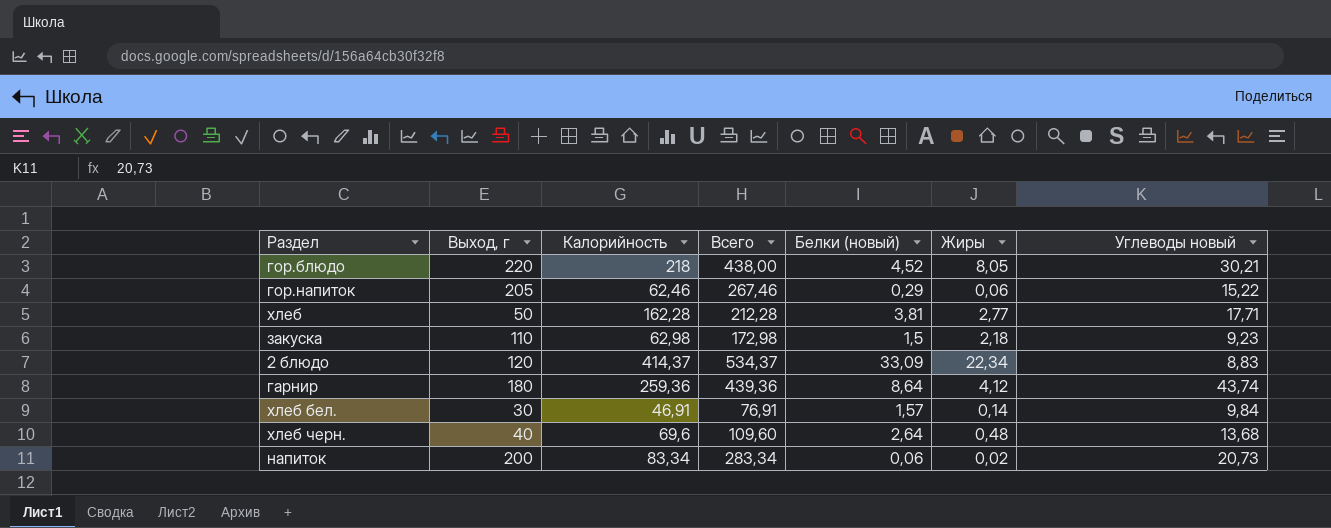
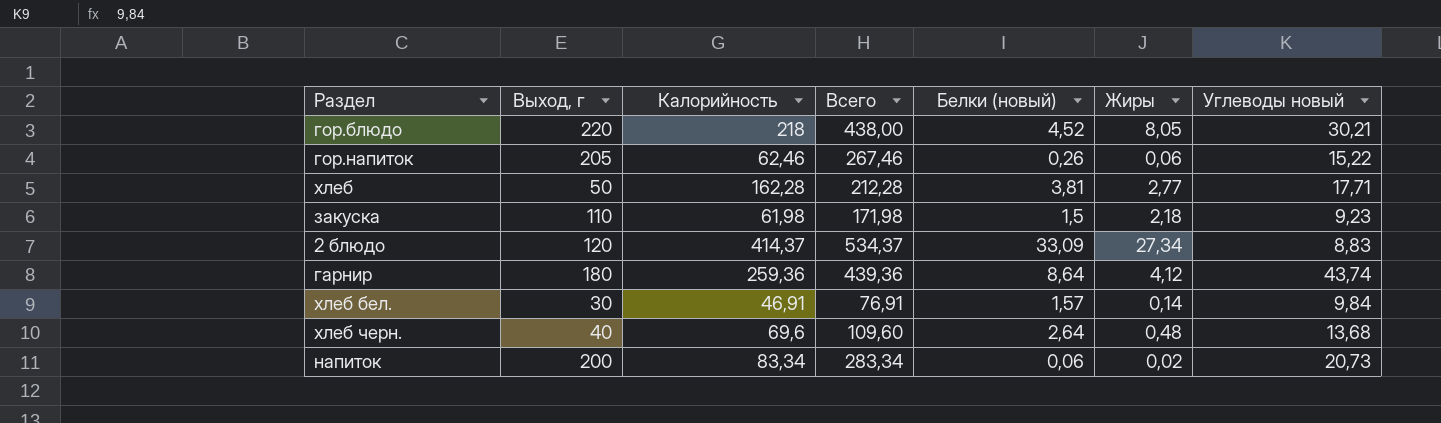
гор.напиток | Белки (новый): 0,29 -> 0,26
закуска | Калорийность: 62,98 -> 61,98
закуска | Всего: 172,98 -> 171,98
2 блюдо | Жиры: 22,34 -> 27,34

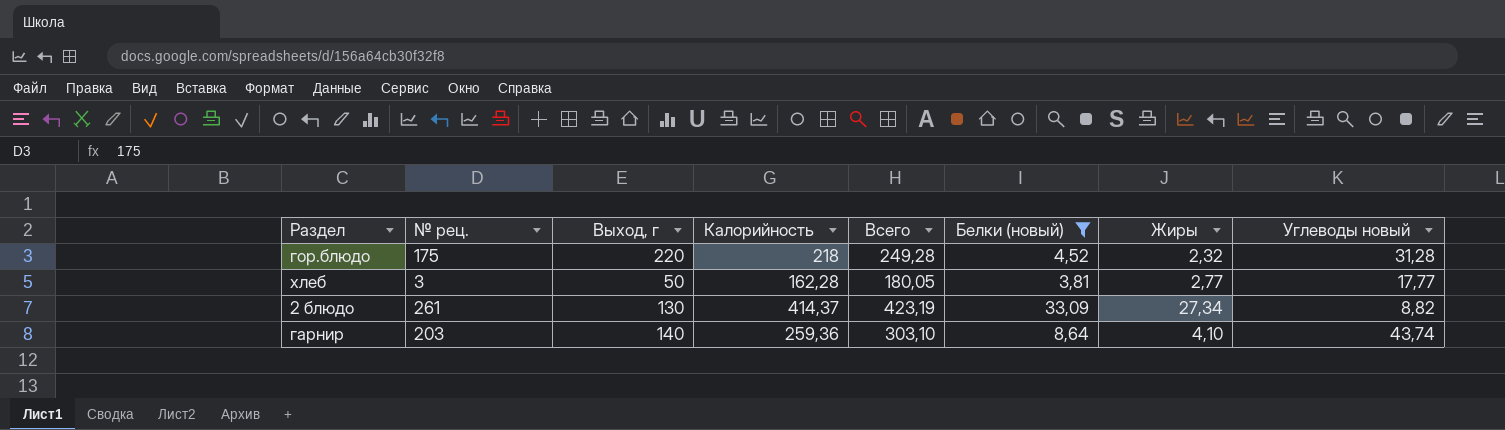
filter: none -> Белки (новый) >= 3,81
column № рец. | position: none -> 2
column Всего | formula: [Выход, г] + [Калорийность] -> [Калорийность] + [Углеводы новый]
гор.блюдо | Жиры: 8,05 -> 2,32
гор.блюдо | Углеводы новый: 30,21 -> 31,28
хлеб | Углеводы новый: 17,71 -> 17,77
2 блюдо | Выход, г: 120 -> 130
2 блюдо | Углеводы новый: 8,83 -> 8,82
гарнир | Выход, г: 180 -> 140
гарнир | Жиры: 4,12 -> 4,10

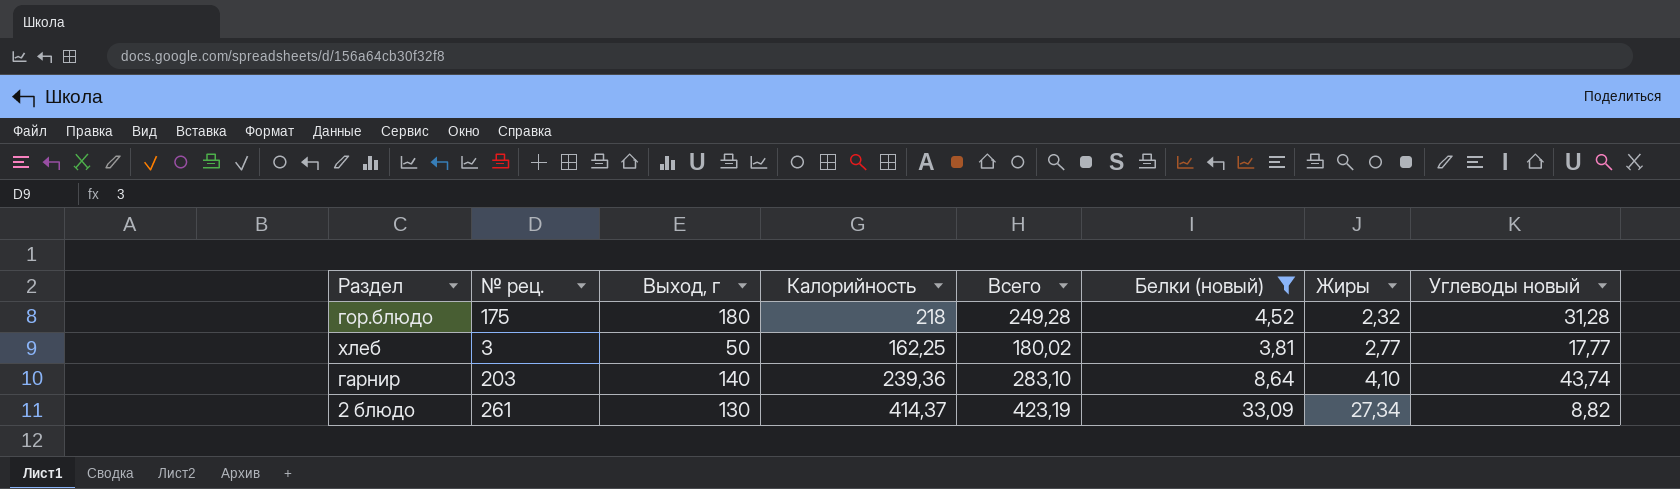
row order: none -> Жиры ascending
гор.блюдо | Выход, г: 220 -> 180
хлеб | Калорийность: 162,28 -> 162,25
хлеб | Всего: 180,05 -> 180,02
гарнир | Калорийность: 259,36 -> 239,36
гарнир | Всего: 303,10 -> 283,10

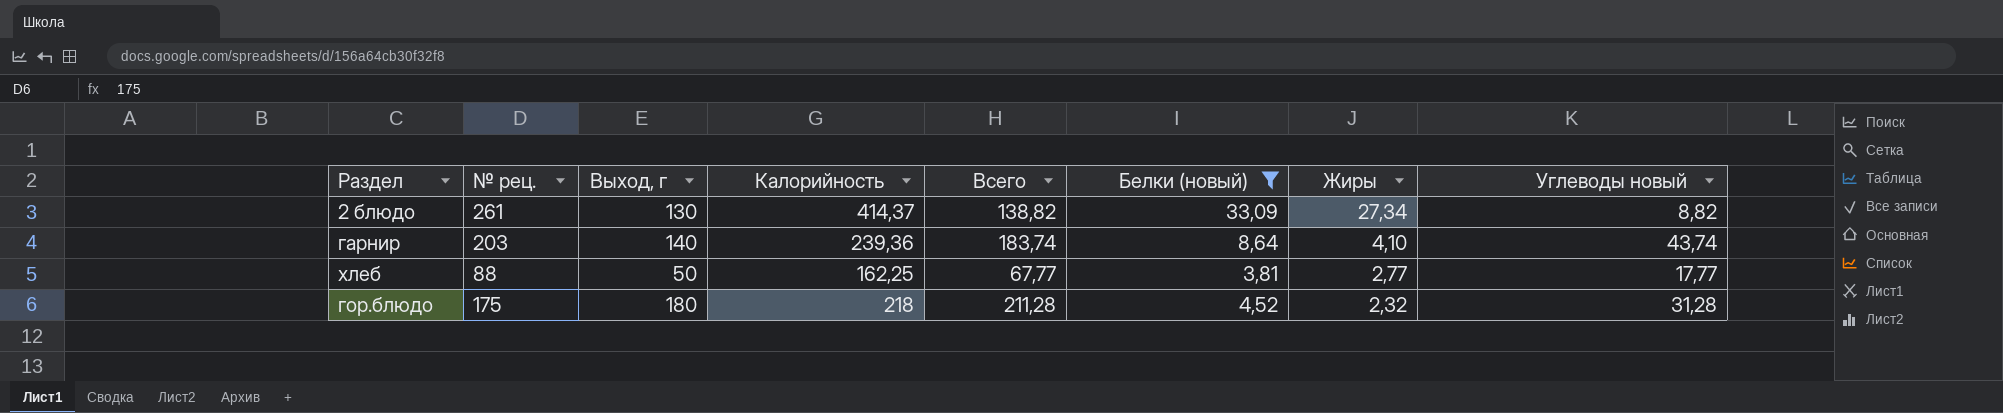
row order: Жиры ascending -> Жиры descending
column Всего | formula: [Калорийность] + [Углеводы новый] -> [Выход, г] + [Углеводы новый]
хлеб | № рец.: 3 -> 88

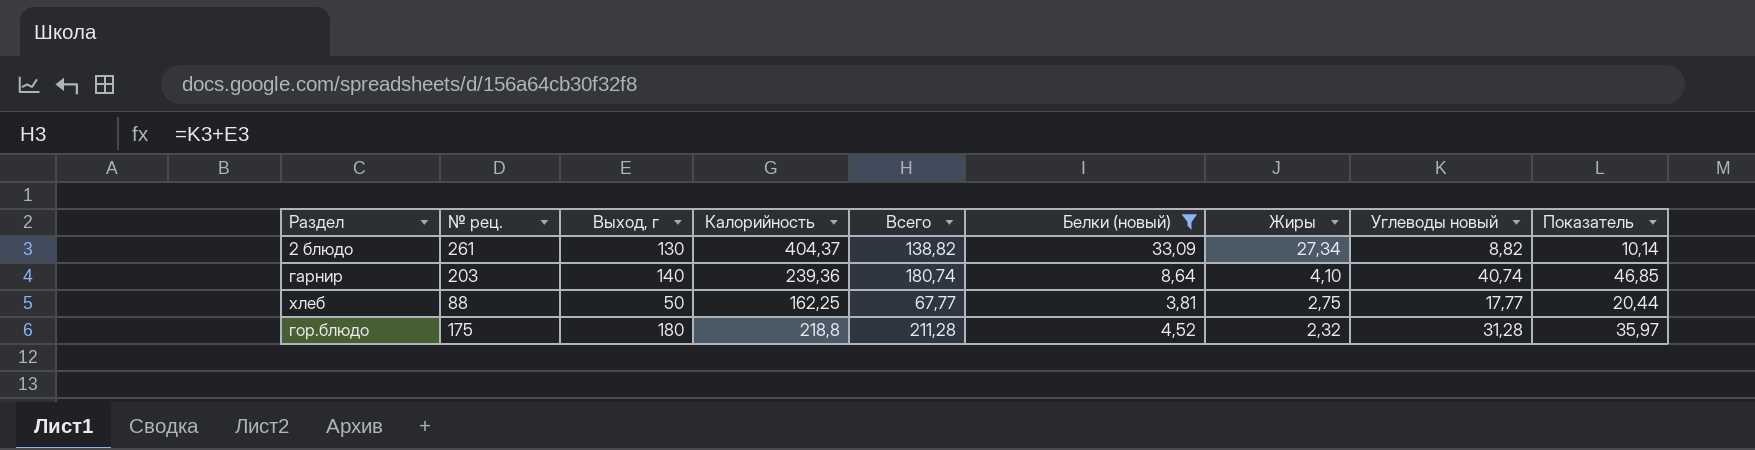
column Показатель | formula: none -> [Углеводы новый] * 1,15
2 блюдо | Калорийность: 414,37 -> 404,37
гарнир | Всего: 183,74 -> 180,74
гарнир | Углеводы новый: 43,74 -> 40,74
хлеб | Жиры: 2,77 -> 2,75
гор.блюдо | Калорийность: 218 -> 218,8

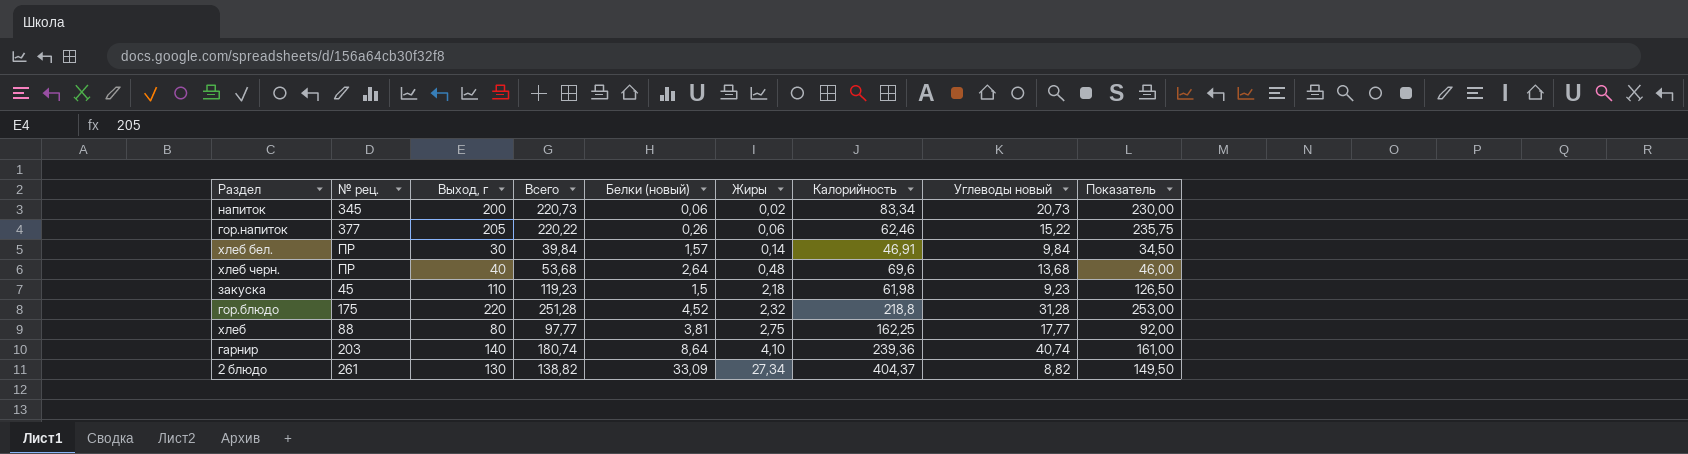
filter: Белки (новый) >= 3,81 -> none
row order: Жиры descending -> Жиры ascending
column Калорийность | position: 4 -> 7
column Показатель | formula: [Углеводы новый] * 1,15 -> [Выход, г] * 1,15
гор.блюдо | Выход, г: 180 -> 220
гор.блюдо | Всего: 211,28 -> 251,28
хлеб | Выход, г: 50 -> 80
хлеб | Всего: 67,77 -> 97,77

